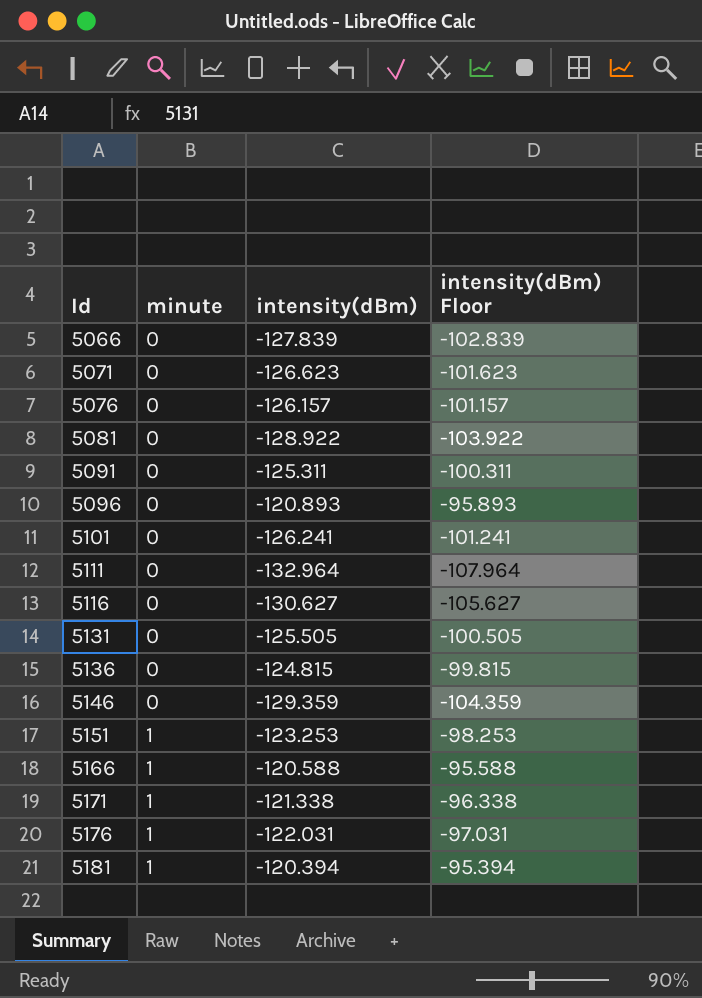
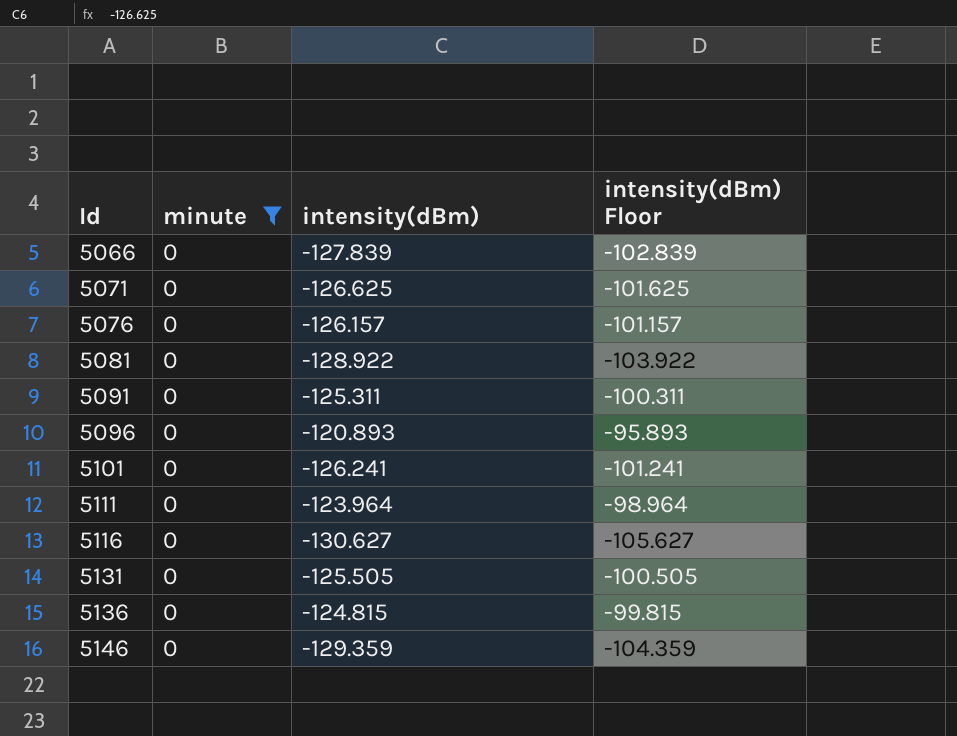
filter: none -> minute = 0
5071 | intensity(dBm): -126.623 -> -126.625
5071 | intensity(dBm) Floor: -101.623 -> -101.625
5111 | intensity(dBm): -132.964 -> -123.964
5111 | intensity(dBm) Floor: -107.964 -> -98.964

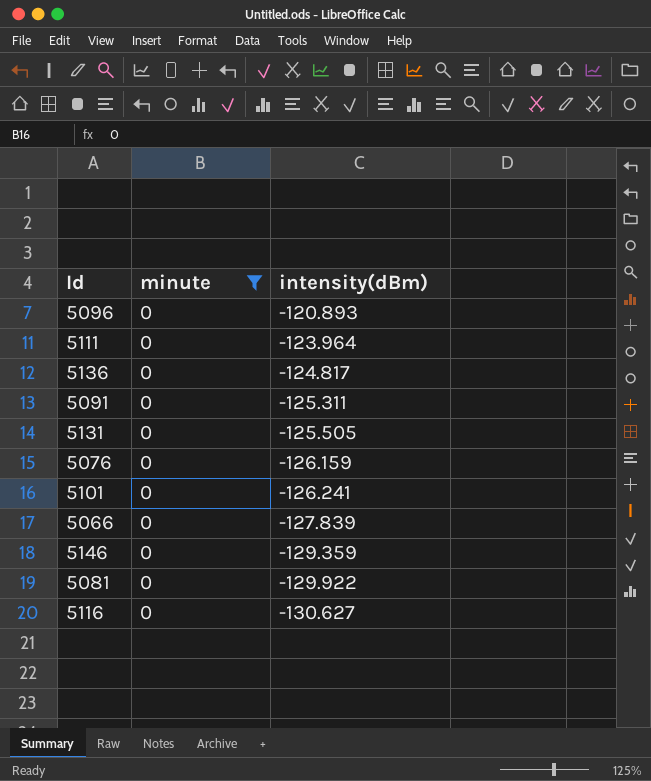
row order: Id ascending -> intensity(dBm) descending
column intensity(dBm) Floor | formula: [intensity(dBm)] + 25 -> none
row 5071: 0 | -126.625 | -101.625 -> none
5136 | intensity(dBm): -124.815 -> -124.817
5076 | intensity(dBm): -126.157 -> -126.159
5081 | intensity(dBm): -128.922 -> -129.922

